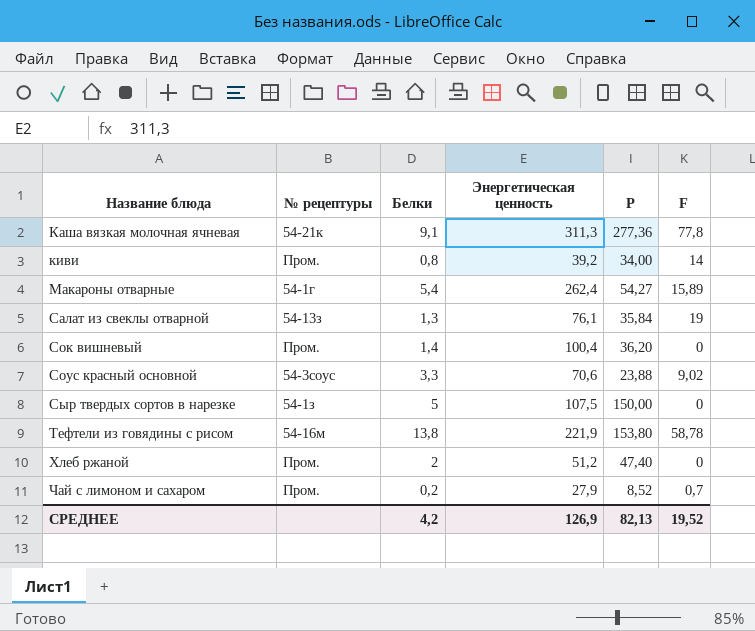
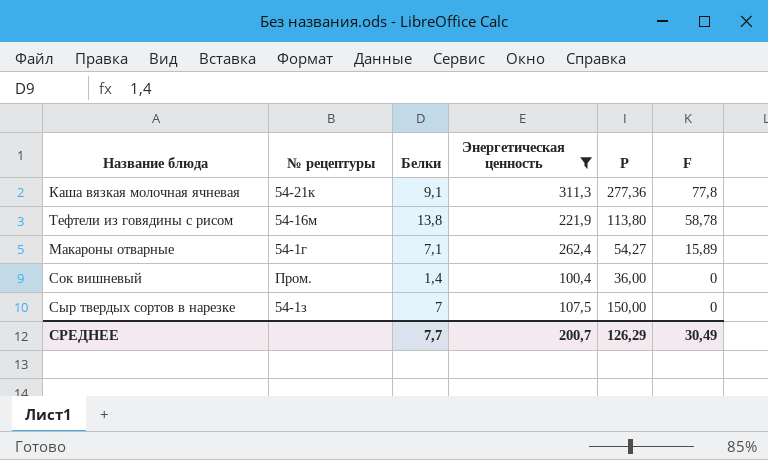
filter: none -> Энергетическая ценность >= 100,4
row order: Название блюда ascending -> F descending
Тефтели из говядины с рисом | P: 153,80 -> 113,80
Макароны отварные | Белки: 5,4 -> 7,1
Сок вишневый | P: 36,20 -> 36,00
Сыр твердых сортов в нарезке | Белки: 5 -> 7
СРЕДНЕЕ | Белки: 4,2 -> 7,7
СРЕДНЕЕ | Энергетическая ценность: 126,9 -> 200,7
СРЕДНЕЕ | P: 82,13 -> 126,29
СРЕДНЕЕ | F: 19,52 -> 30,49

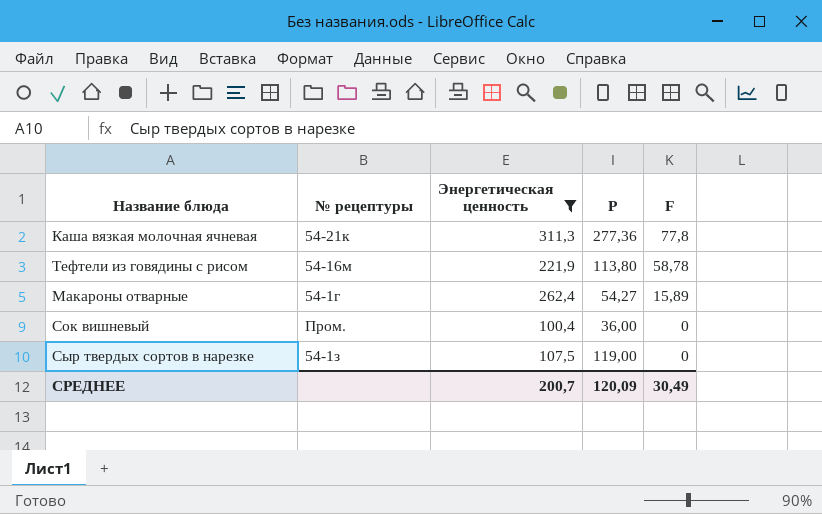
column Белки | position: 3 -> none
Сыр твердых сортов в нарезке | P: 150,00 -> 119,00
СРЕДНЕЕ | P: 126,29 -> 120,09

